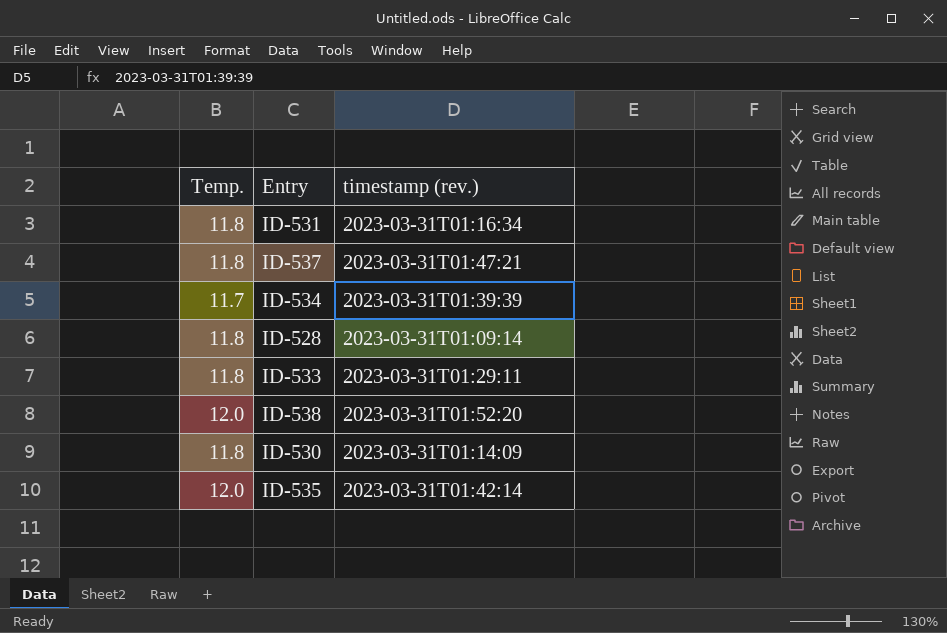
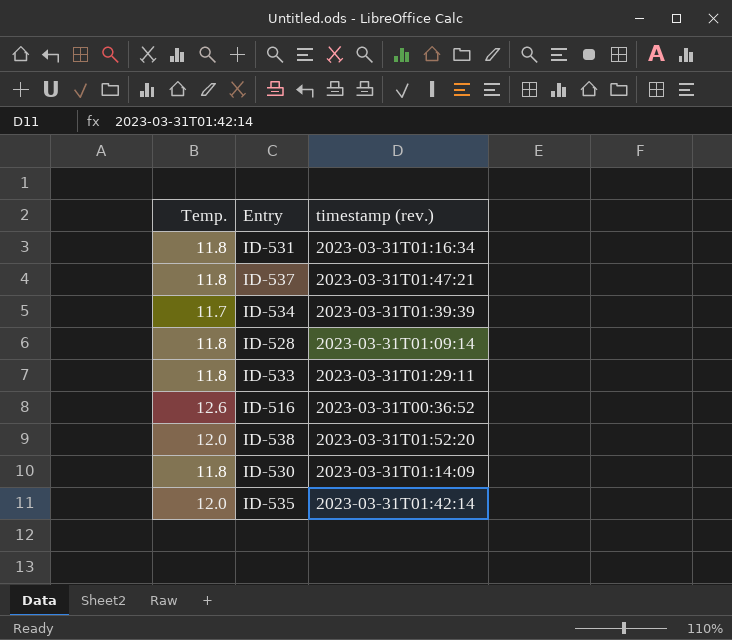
row ID-516: none -> 12.6 | 2023-03-31T00:36:52

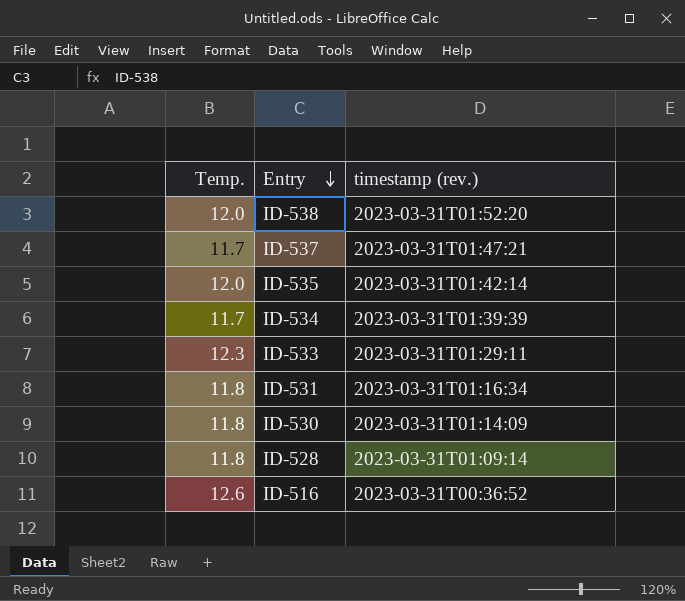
row order: none -> Entry descending
ID-537 | Temp.: 11.8 -> 11.7
ID-533 | Temp.: 11.8 -> 12.3

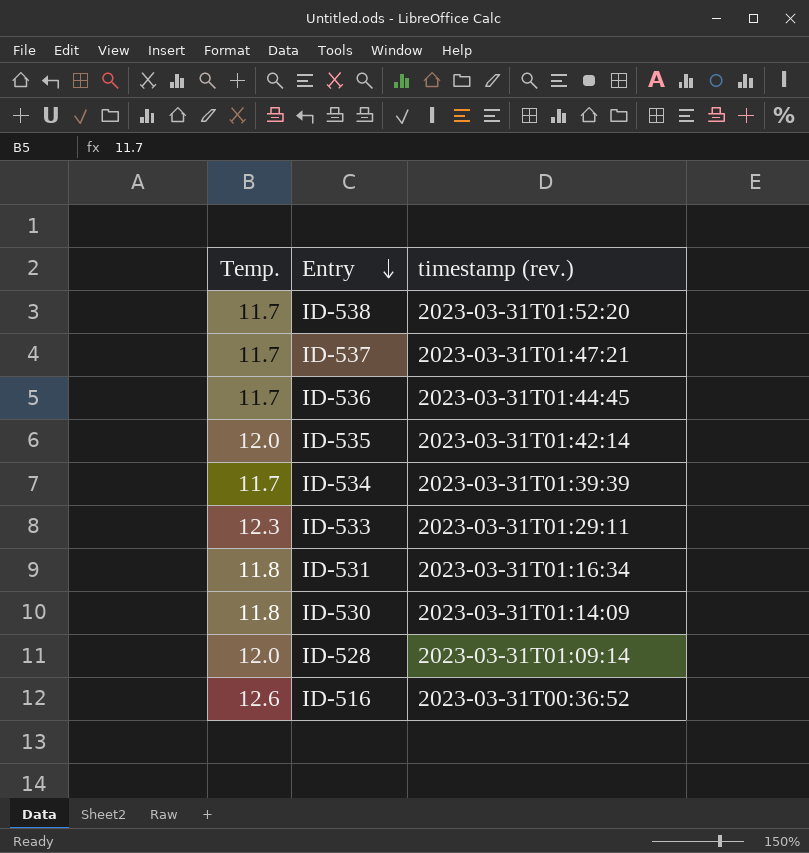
ID-538 | Temp.: 12.0 -> 11.7
row ID-536: none -> 11.7 | 2023-03-31T01:44:45
ID-528 | Temp.: 11.8 -> 12.0

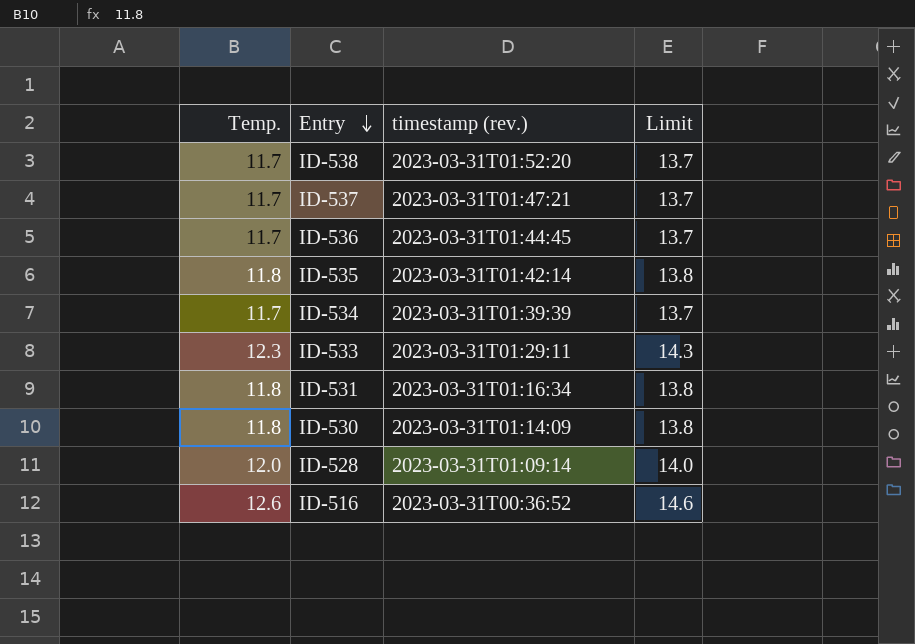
column Limit | formula: none -> [Temp.] + 2
ID-535 | Temp.: 12.0 -> 11.8

